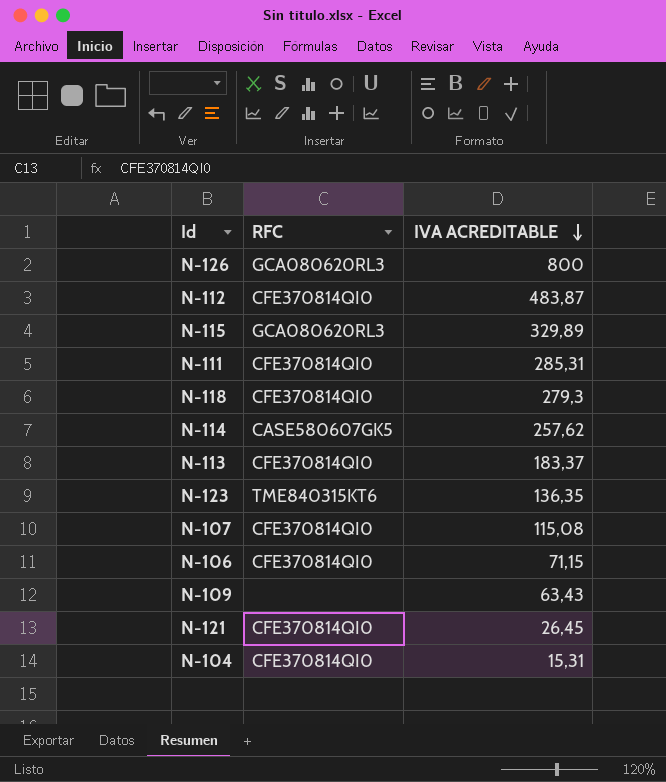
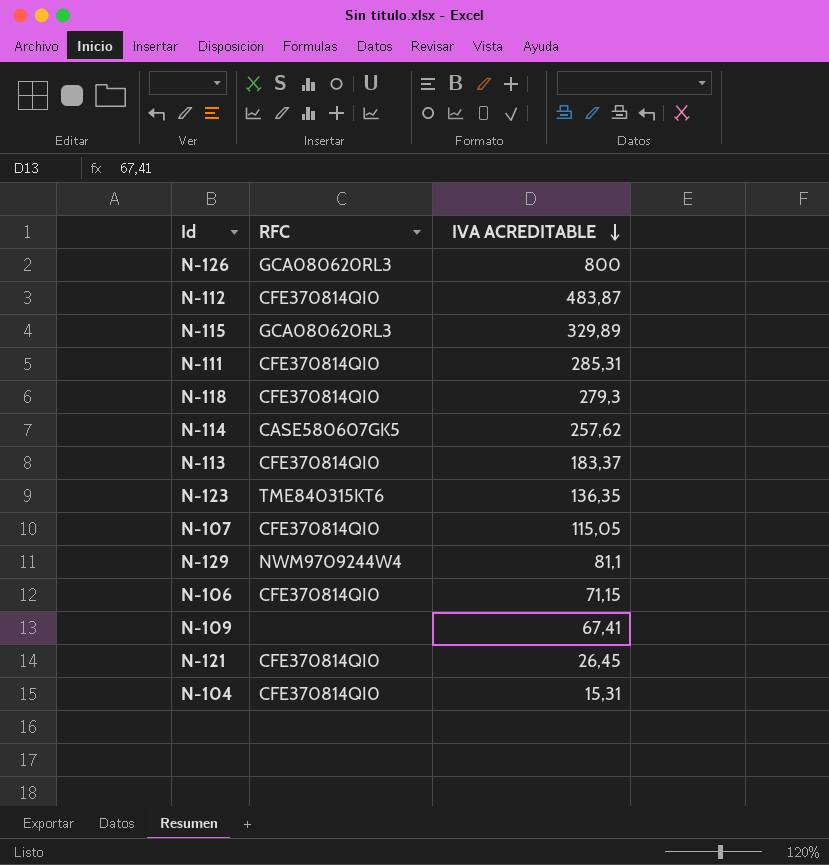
N-107 | IVA ACREDITABLE: 115,08 -> 115,05
row N-129: none -> NWM9709244W4 | 81,1
N-109 | IVA ACREDITABLE: 63,43 -> 67,41

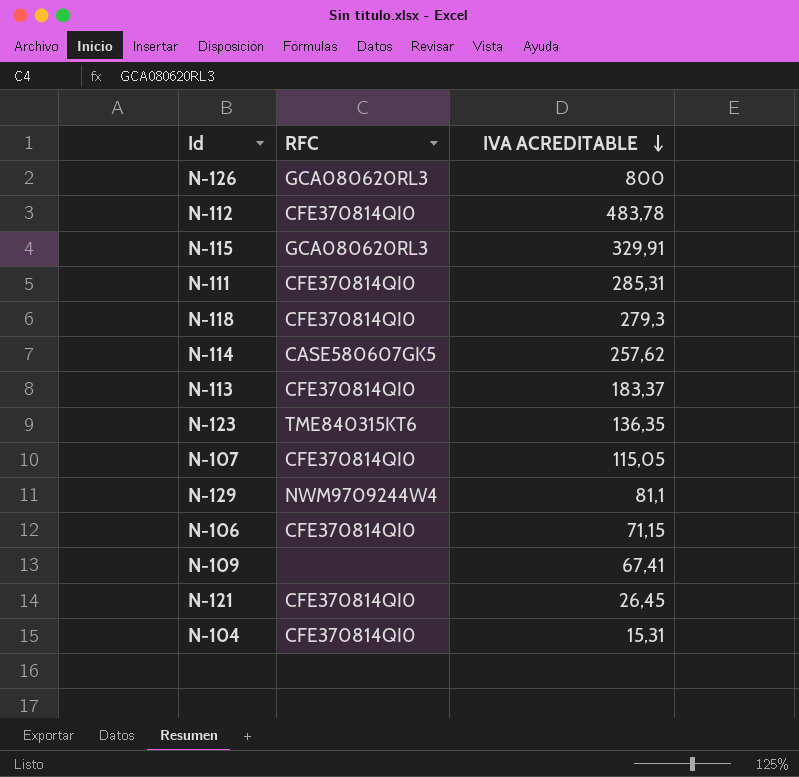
N-112 | IVA ACREDITABLE: 483,87 -> 483,78
N-115 | IVA ACREDITABLE: 329,89 -> 329,91

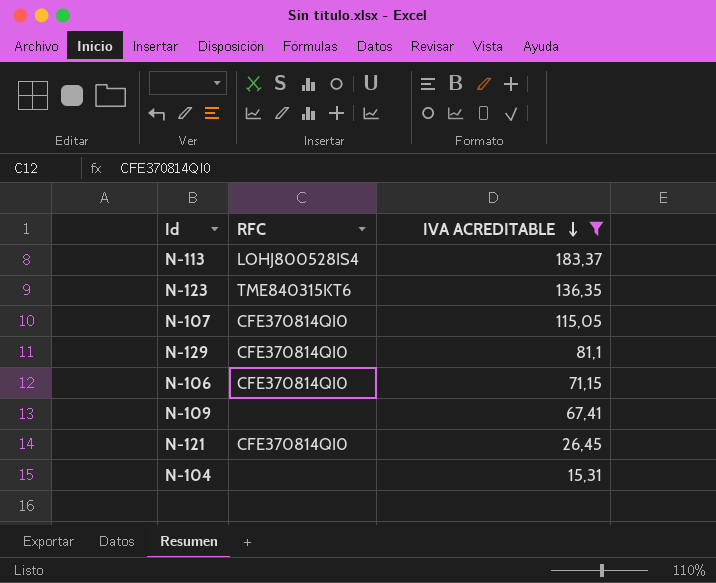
filter: none -> IVA ACREDITABLE <= 183,37
N-113 | RFC: CFE370814QI0 -> LOHJ800528IS4
N-129 | RFC: NWM9709244W4 -> CFE370814QI0
N-104 | RFC: CFE370814QI0 -> none

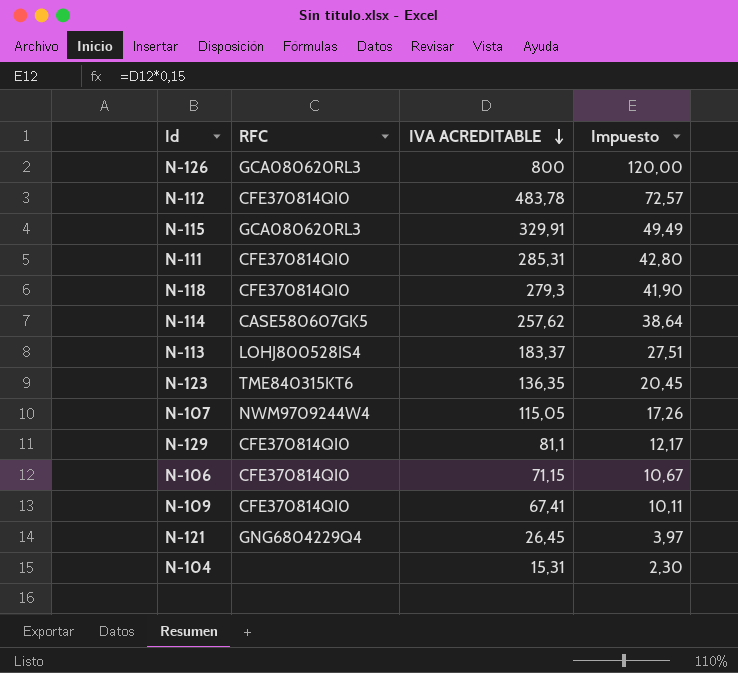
filter: IVA ACREDITABLE <= 183,37 -> none
column Impuesto | formula: none -> [IVA ACREDITABLE] * 0,15
N-107 | RFC: CFE370814QI0 -> NWM9709244W4
N-109 | RFC: none -> CFE370814QI0
N-121 | RFC: CFE370814QI0 -> GNG6804229Q4

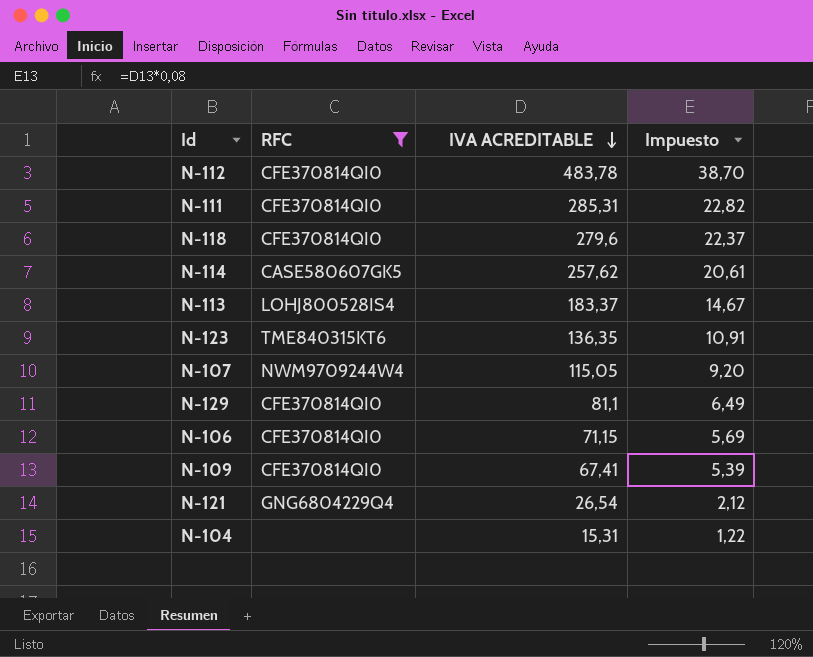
filter: none -> RFC != GCA080620RL3
column Impuesto | formula: [IVA ACREDITABLE] * 0,15 -> [IVA ACREDITABLE] * 0,08
N-118 | IVA ACREDITABLE: 279,3 -> 279,6
N-121 | IVA ACREDITABLE: 26,45 -> 26,54

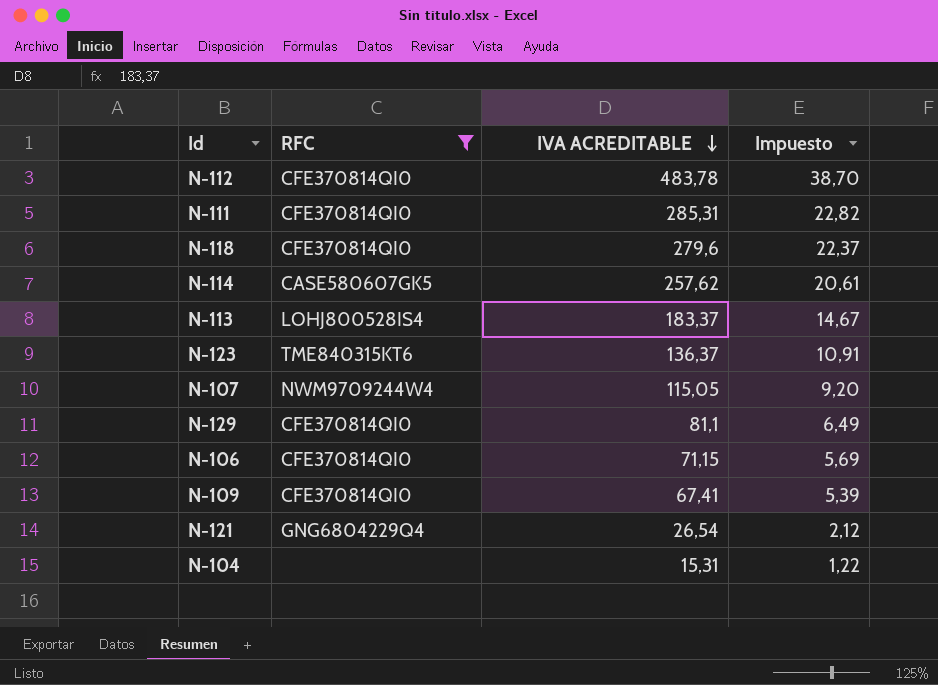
N-123 | IVA ACREDITABLE: 136,35 -> 136,37

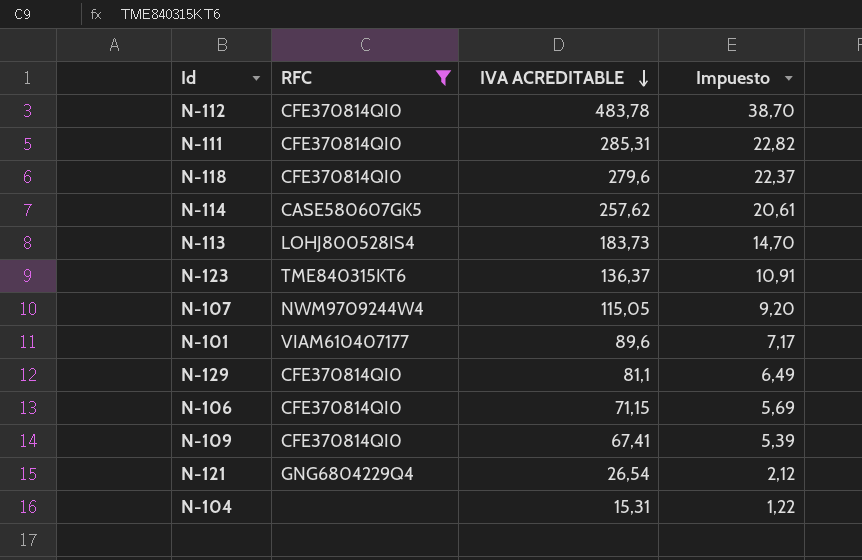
N-113 | IVA ACREDITABLE: 183,37 -> 183,73
N-113 | Impuesto: 14,67 -> 14,70
row N-101: none -> VIAM610407177 | 89,6 | 7,17

